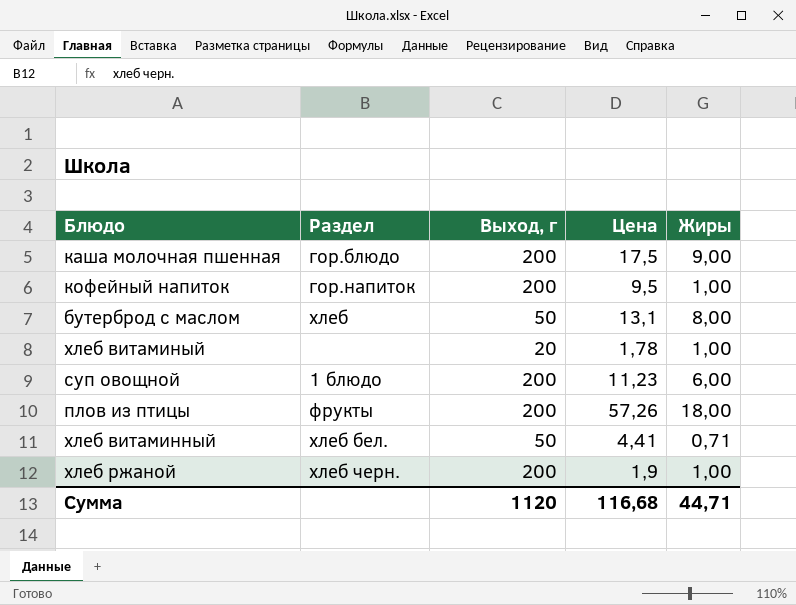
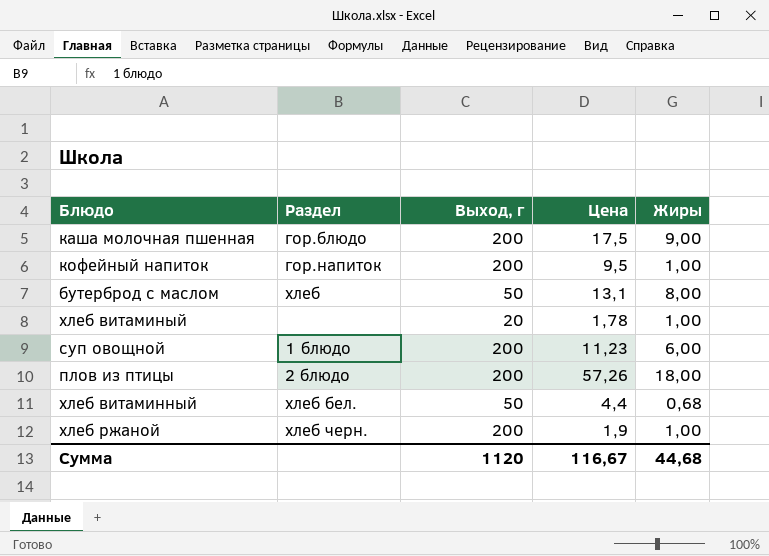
плов из птицы | Раздел: фрукты -> 2 блюдо
хлеб витаминный | Цена: 4,41 -> 4,4
хлеб витаминный | Жиры: 0,71 -> 0,68
Сумма | Цена: 116,68 -> 116,67
Сумма | Жиры: 44,71 -> 44,68

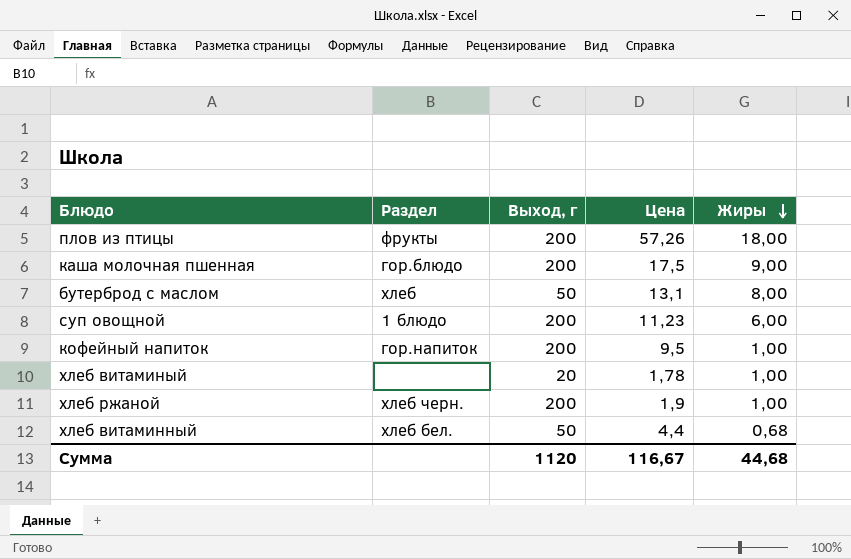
row order: none -> Жиры descending
плов из птицы | Раздел: 2 блюдо -> фрукты

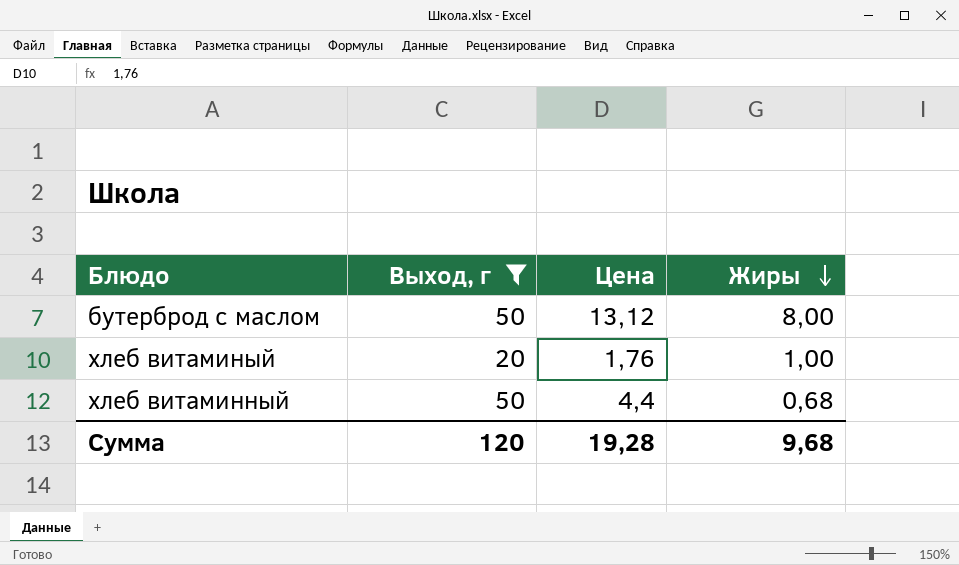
filter: none -> Выход, г != 200
column Раздел | position: 2 -> none
бутерброд с маслом | Цена: 13,1 -> 13,12
хлеб витаминый | Цена: 1,78 -> 1,76
Сумма | Выход, г: 1120 -> 120
Сумма | Цена: 116,67 -> 19,28
Сумма | Жиры: 44,68 -> 9,68

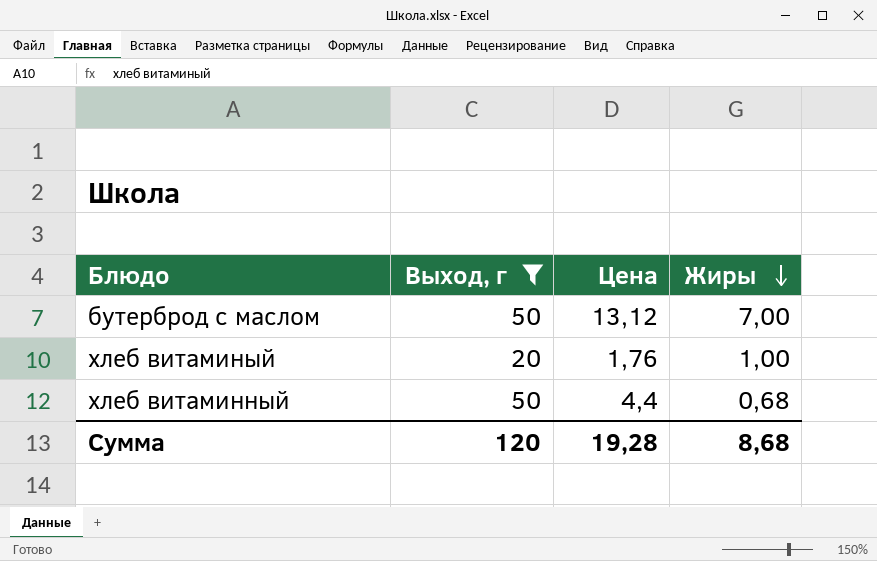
бутерброд с маслом | Жиры: 8,00 -> 7,00
Сумма | Жиры: 9,68 -> 8,68

